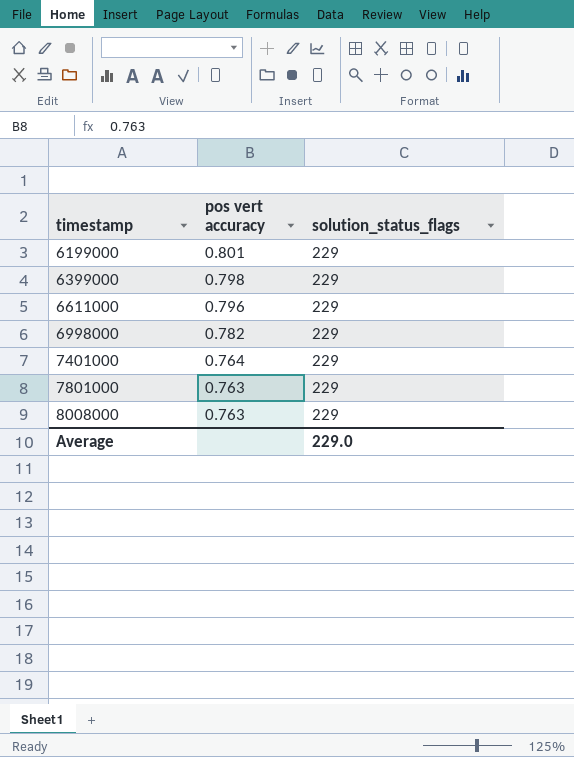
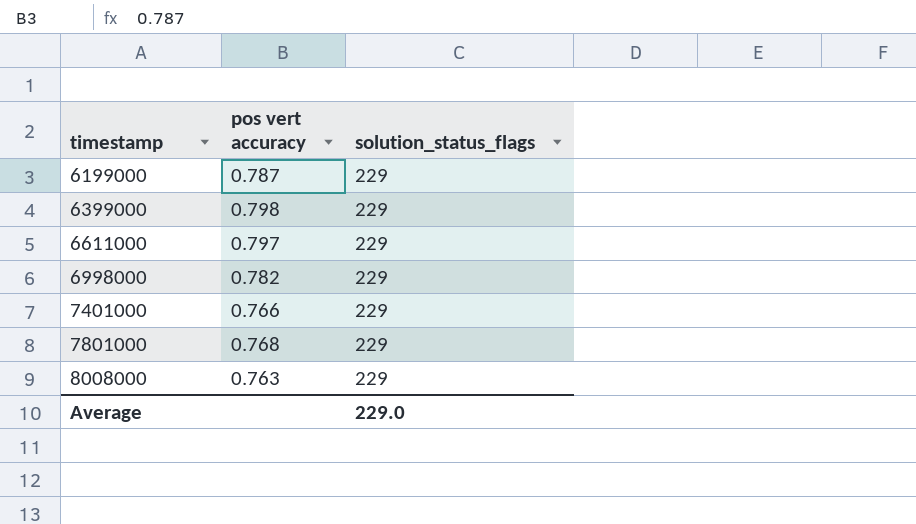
6199000 | pos vert accuracy: 0.801 -> 0.787
6611000 | pos vert accuracy: 0.796 -> 0.797
7401000 | pos vert accuracy: 0.764 -> 0.766
7801000 | pos vert accuracy: 0.763 -> 0.768

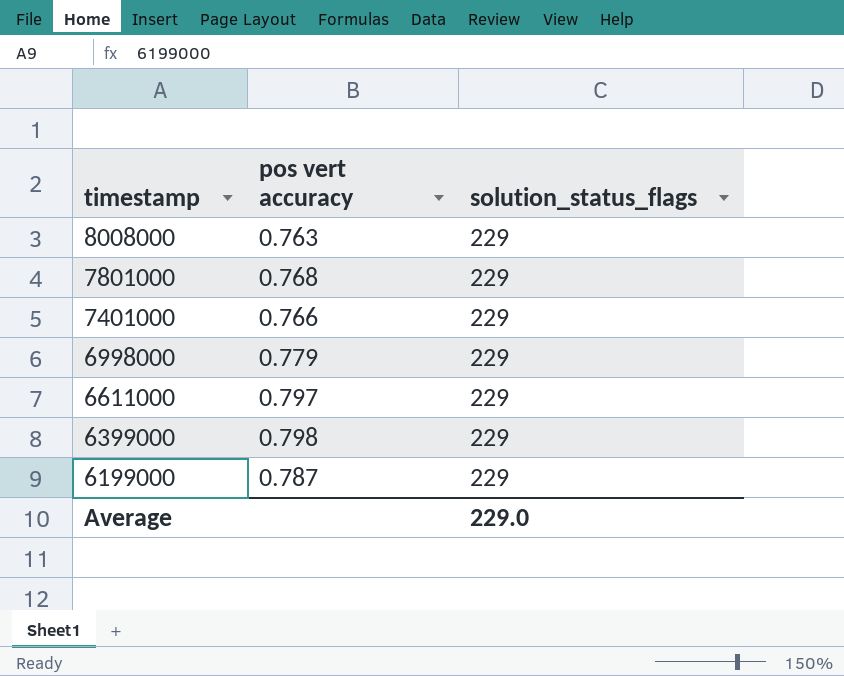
row order: timestamp ascending -> timestamp descending
6998000 | pos vert accuracy: 0.782 -> 0.779

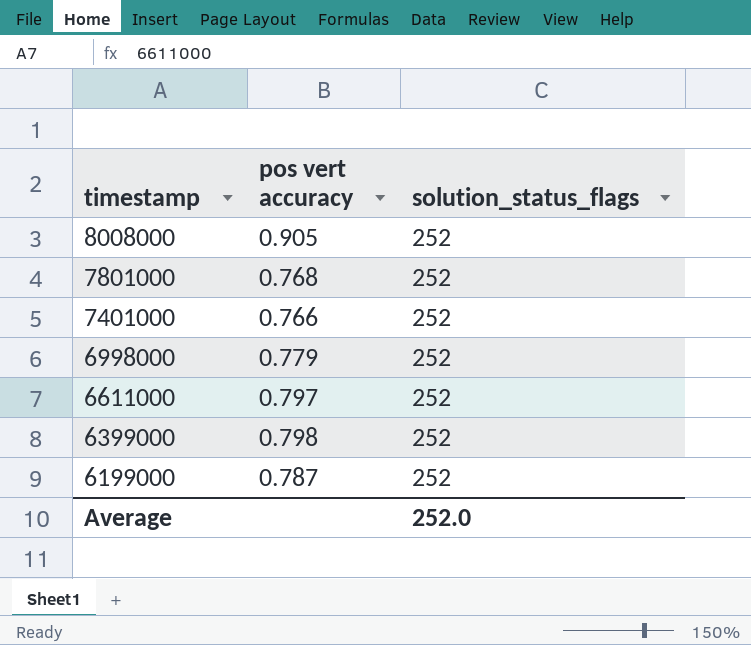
8008000 | pos vert accuracy: 0.763 -> 0.905
8008000 | solution_status_flags: 229 -> 252
7801000 | solution_status_flags: 229 -> 252
7401000 | solution_status_flags: 229 -> 252
6998000 | solution_status_flags: 229 -> 252
6611000 | solution_status_flags: 229 -> 252
6399000 | solution_status_flags: 229 -> 252
6199000 | solution_status_flags: 229 -> 252
Average | solution_status_flags: 229.0 -> 252.0

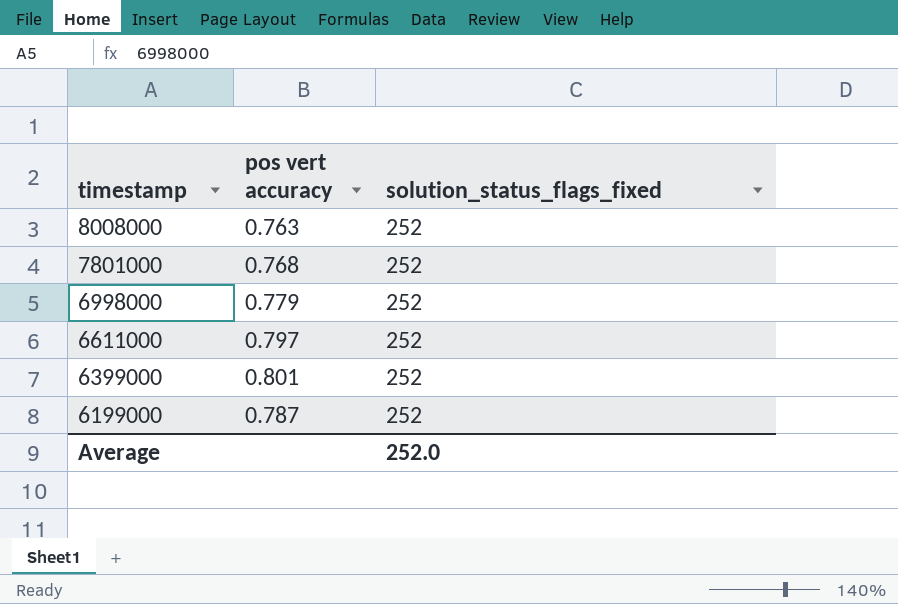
column name: solution_status_flags -> solution_status_flags_fixed
row 7401000: 0.766 | 252 -> none
8008000 | pos vert accuracy: 0.905 -> 0.763
6399000 | pos vert accuracy: 0.798 -> 0.801

